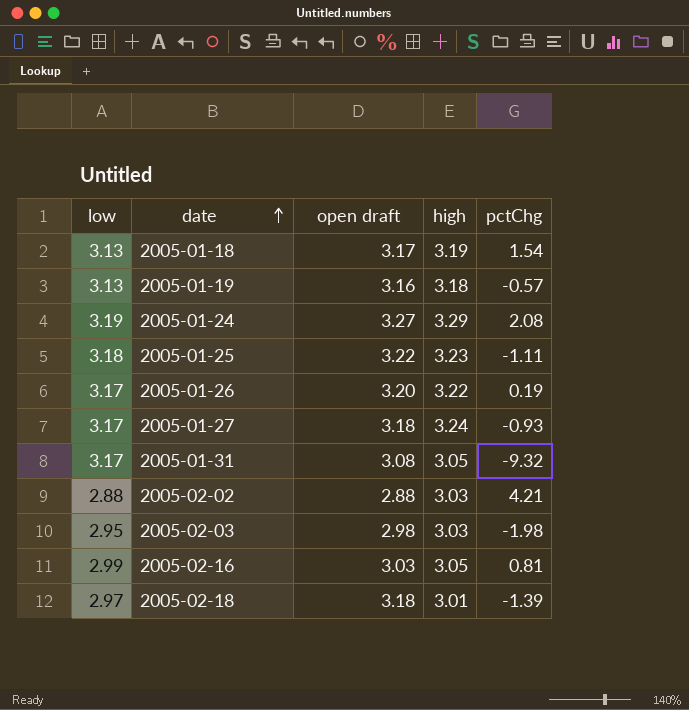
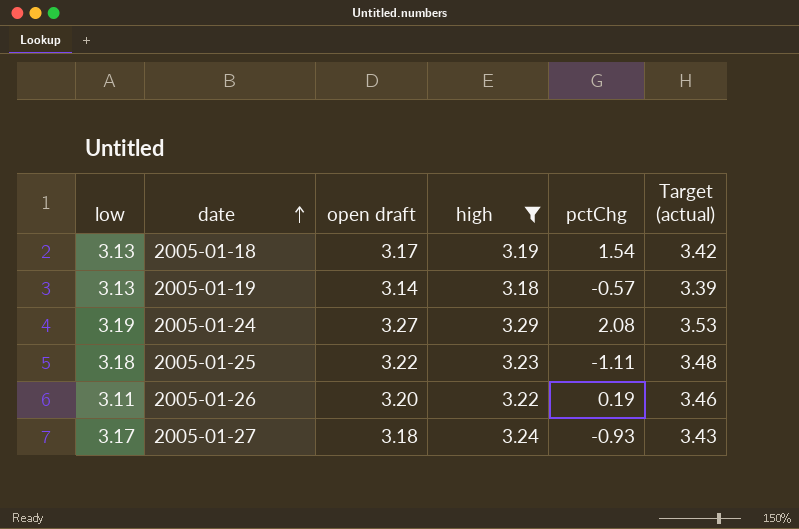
filter: none -> high >= 3.18
column Target (actual) | formula: none -> [open draft] * 1.08
2005-01-19 | open draft: 3.16 -> 3.14
2005-01-26 | low: 3.17 -> 3.11

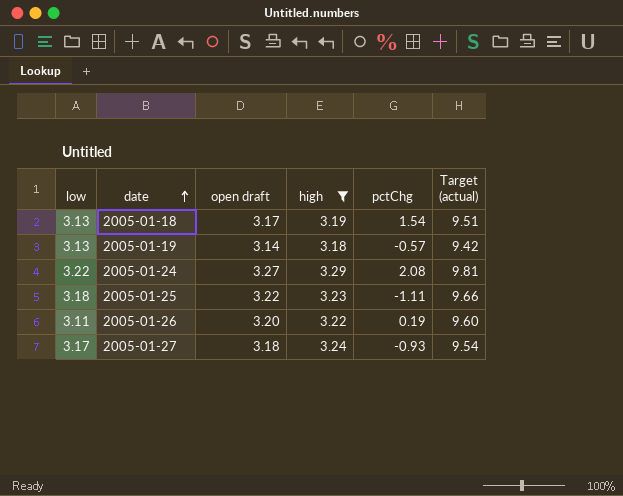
column Target (actual) | formula: [open draft] * 1.08 -> [open draft] * 3
2005-01-24 | low: 3.19 -> 3.22

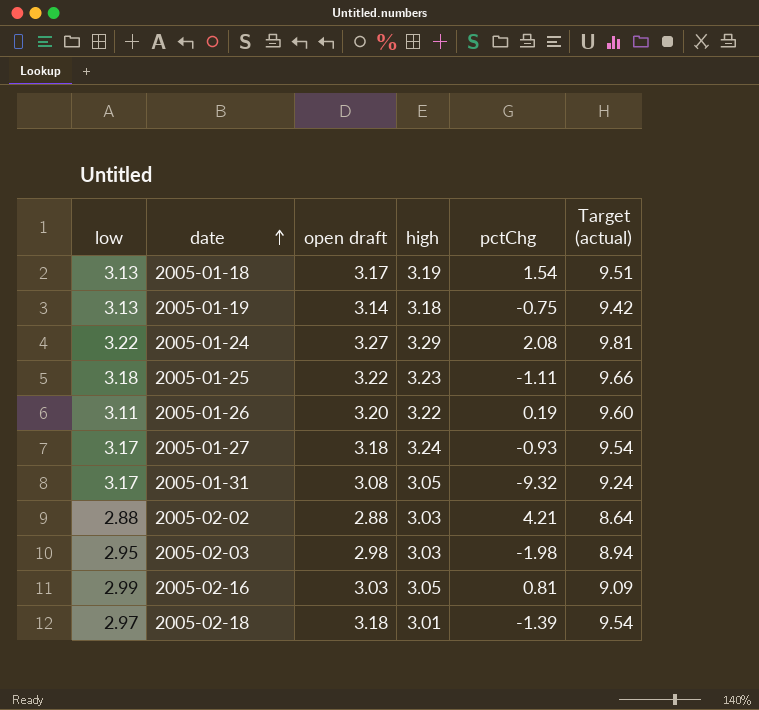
filter: high >= 3.18 -> none
2005-01-19 | pctChg: -0.57 -> -0.75

